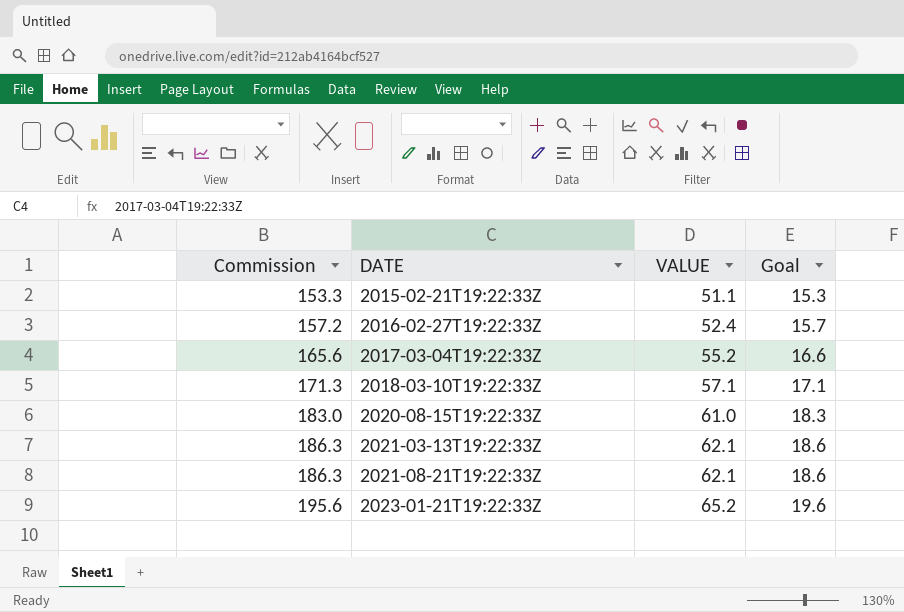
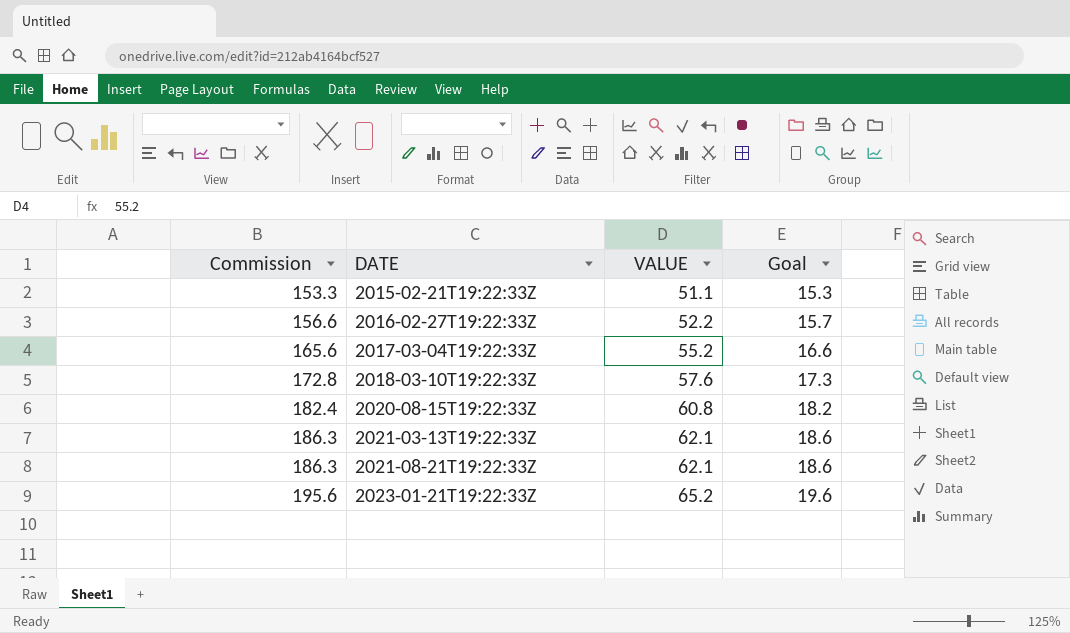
2016-02-27T19:22:33Z | Commission: 157.2 -> 156.6
2016-02-27T19:22:33Z | VALUE: 52.4 -> 52.2
2018-03-10T19:22:33Z | Commission: 171.3 -> 172.8
2018-03-10T19:22:33Z | VALUE: 57.1 -> 57.6
2018-03-10T19:22:33Z | Goal: 17.1 -> 17.3
2020-08-15T19:22:33Z | Commission: 183.0 -> 182.4
2020-08-15T19:22:33Z | VALUE: 61.0 -> 60.8
2020-08-15T19:22:33Z | Goal: 18.3 -> 18.2

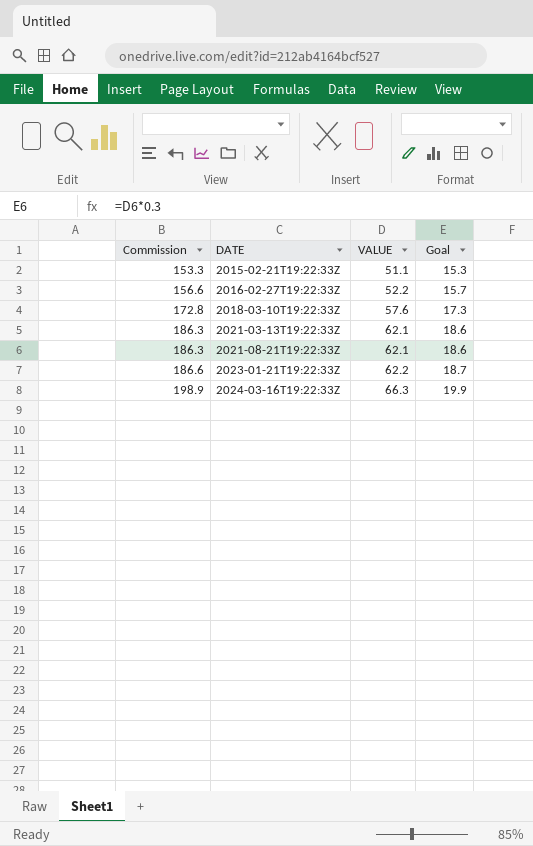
row 2017-03-04T19:22:33Z: 165.6 | 55.2 | 16.6 -> none
row 2020-08-15T19:22:33Z: 182.4 | 60.8 | 18.2 -> none
2023-01-21T19:22:33Z | Commission: 195.6 -> 186.6
2023-01-21T19:22:33Z | VALUE: 65.2 -> 62.2
2023-01-21T19:22:33Z | Goal: 19.6 -> 18.7
row 2024-03-16T19:22:33Z: none -> 198.9 | 66.3 | 19.9

